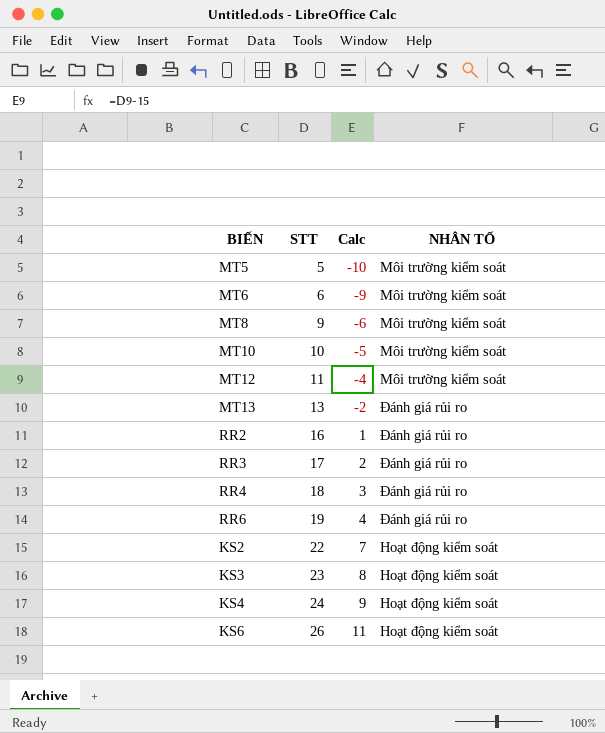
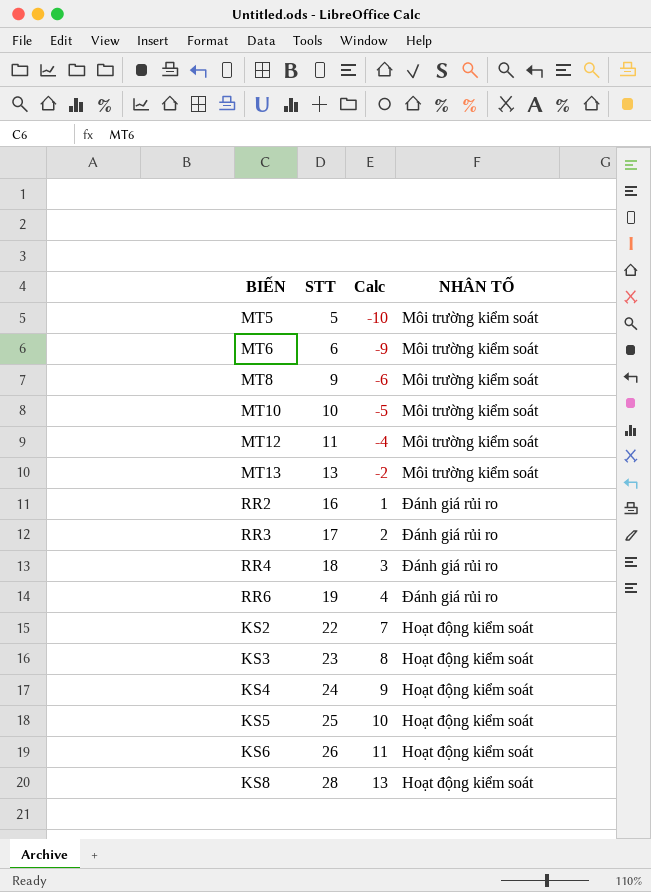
MT13 | NHÂN TỐ: Đánh giá rủi ro -> Môi trường kiểm soát
row KS5: none -> 25 | 10 | Hoạt động kiểm soát
row KS8: none -> 28 | 13 | Hoạt động kiểm soát

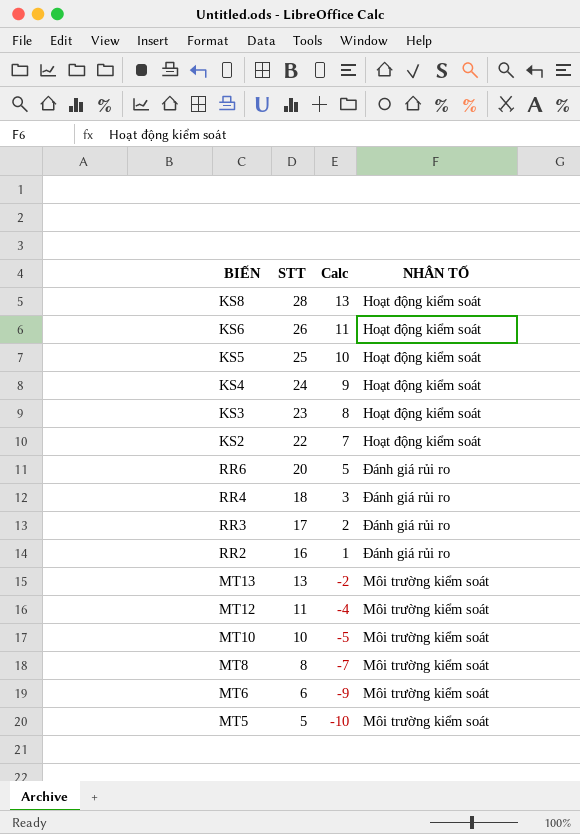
row order: STT ascending -> STT descending
RR6 | STT: 19 -> 20
RR6 | Calc: 4 -> 5
MT8 | STT: 9 -> 8
MT8 | Calc: -6 -> -7

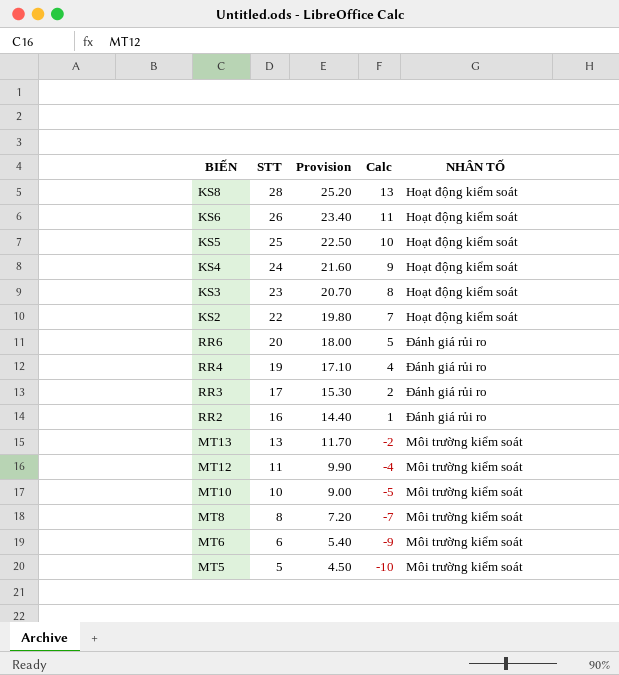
column Provision | formula: none -> [STT] * 0.9
RR4 | STT: 18 -> 19
RR4 | Calc: 3 -> 4

